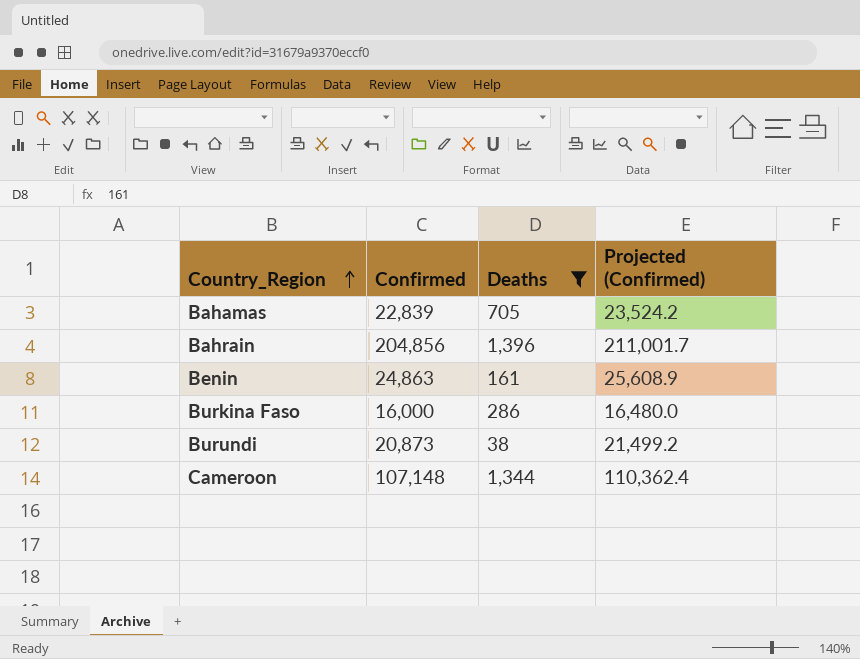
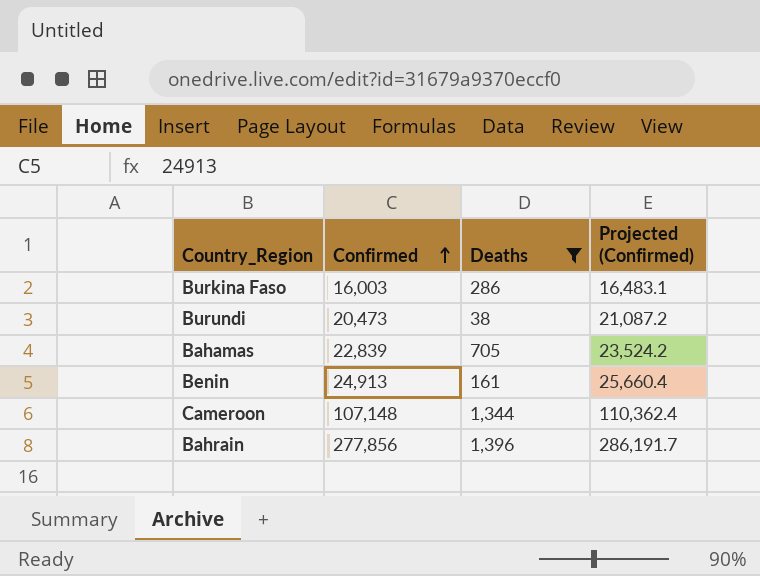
row order: Country_Region ascending -> Confirmed ascending
Burkina Faso | Confirmed: 16,000 -> 16,003
Burkina Faso | Projected (Confirmed): 16,480.0 -> 16,483.1
Burundi | Confirmed: 20,873 -> 20,473
Burundi | Projected (Confirmed): 21,499.2 -> 21,087.2
Benin | Confirmed: 24,863 -> 24,913
Benin | Projected (Confirmed): 25,608.9 -> 25,660.4
Bahrain | Confirmed: 204,856 -> 277,856
Bahrain | Projected (Confirmed): 211,001.7 -> 286,191.7

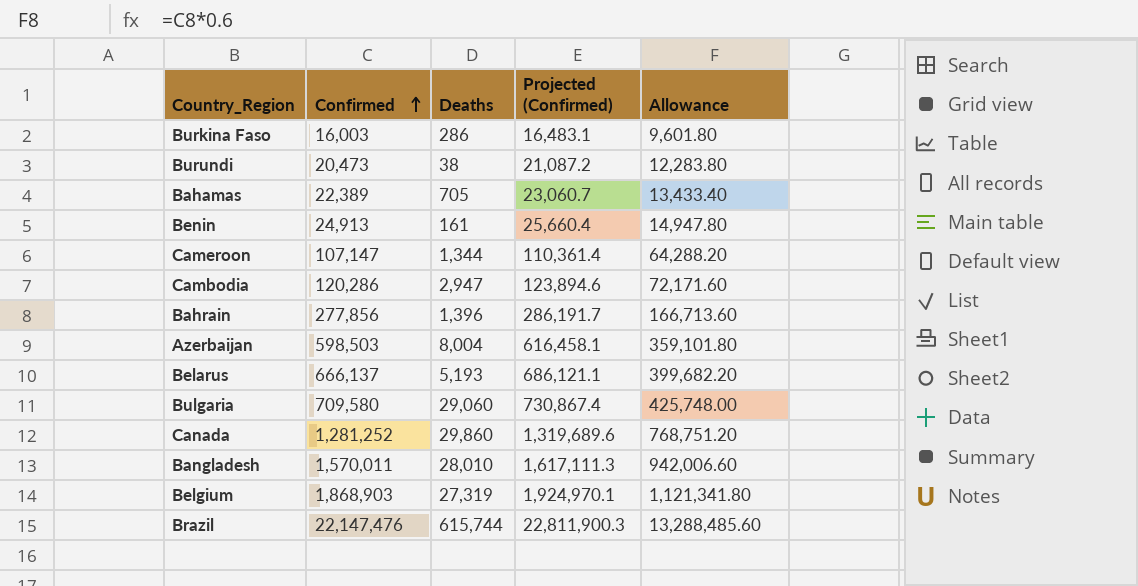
filter: Deaths <= 1,396 -> none
column Allowance | formula: none -> [Confirmed] * 0.6
Bahamas | Confirmed: 22,839 -> 22,389
Bahamas | Projected (Confirmed): 23,524.2 -> 23,060.7
Cameroon | Confirmed: 107,148 -> 107,147
Cameroon | Projected (Confirmed): 110,362.4 -> 110,361.4

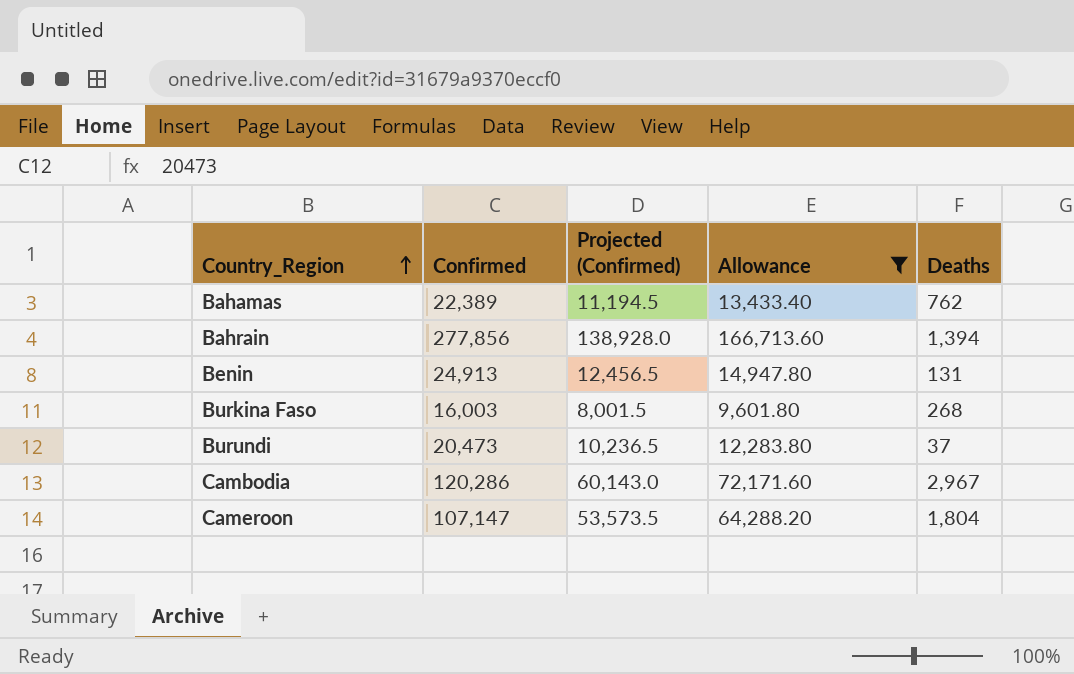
filter: none -> Allowance <= 166,713.60
row order: Confirmed ascending -> Country_Region ascending
column Projected (Confirmed) | formula: [Confirmed] * 1.03 -> [Confirmed] * 0.5
column Deaths | position: 3 -> 5
Bahamas | Deaths: 705 -> 762
Bahrain | Deaths: 1,396 -> 1,394
Benin | Deaths: 161 -> 131
Burkina Faso | Deaths: 286 -> 268
Burundi | Deaths: 38 -> 37
Cambodia | Deaths: 2,947 -> 2,967
Cameroon | Deaths: 1,344 -> 1,804

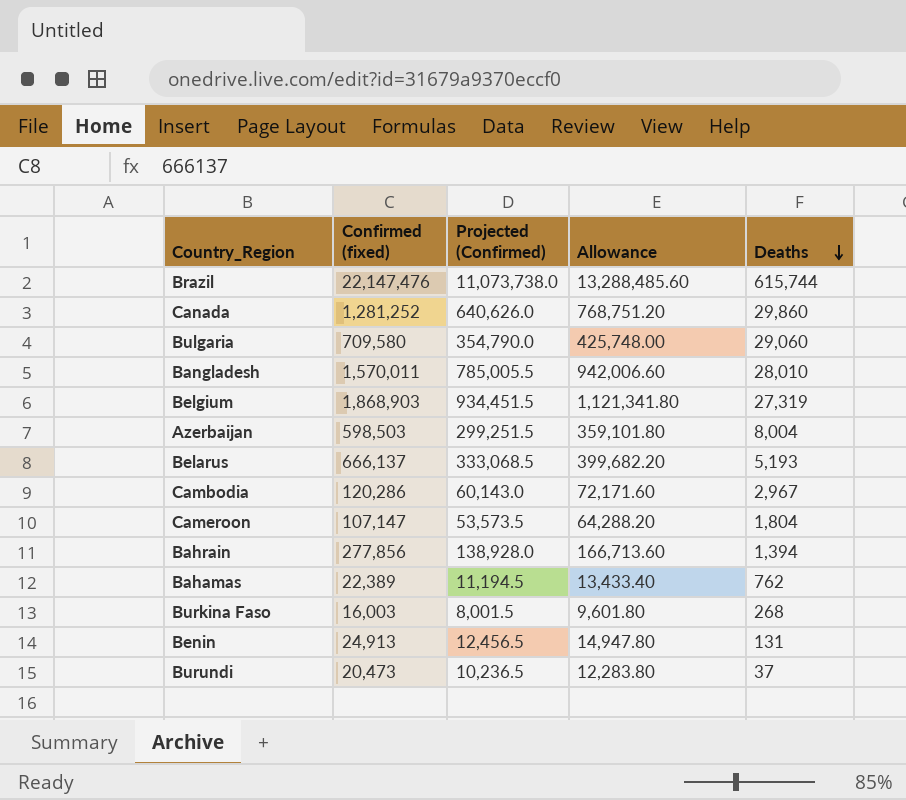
filter: Allowance <= 166,713.60 -> none
row order: Country_Region ascending -> Deaths descending
column name: Confirmed -> Confirmed (fixed)

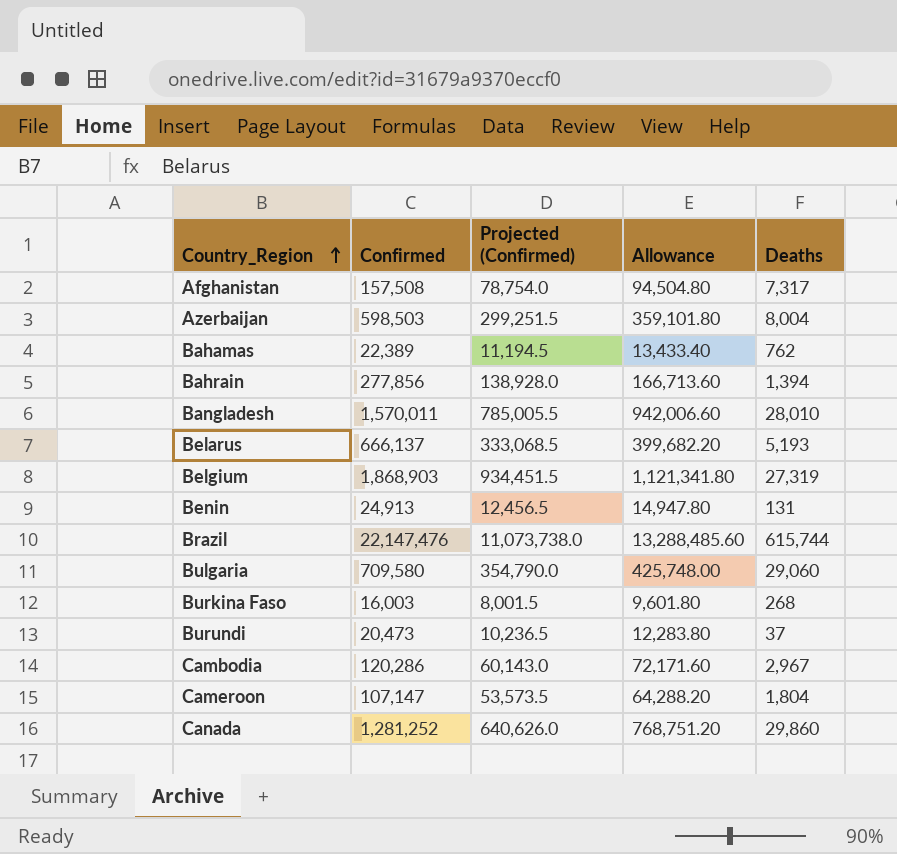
row order: Deaths descending -> Country_Region ascending
column name: Confirmed (fixed) -> Confirmed
row Afghanistan: none -> 157,508 | 78,754.0 | 94,504.80 | 7,317

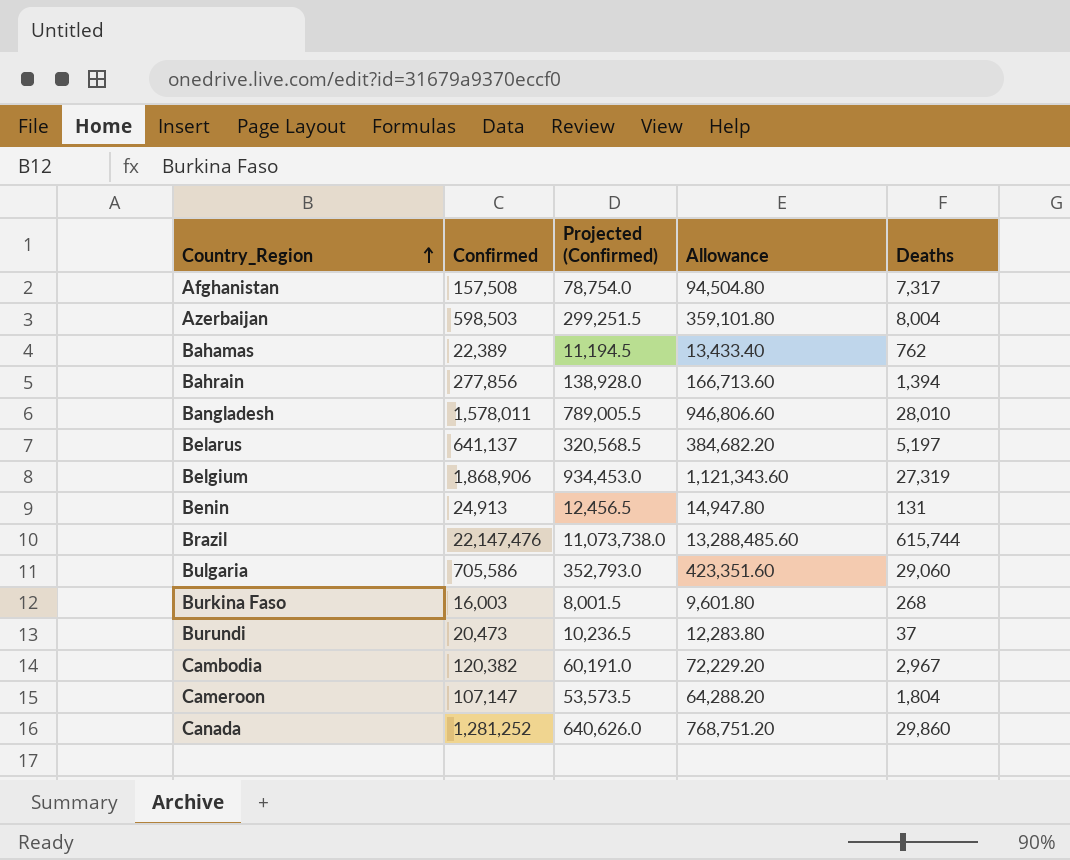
Bangladesh | Confirmed: 1,570,011 -> 1,578,011
Bangladesh | Projected (Confirmed): 785,005.5 -> 789,005.5
Bangladesh | Allowance: 942,006.60 -> 946,806.60
Belarus | Confirmed: 666,137 -> 641,137
Belarus | Projected (Confirmed): 333,068.5 -> 320,568.5
Belarus | Allowance: 399,682.20 -> 384,682.20
Belarus | Deaths: 5,193 -> 5,197
Belgium | Confirmed: 1,868,903 -> 1,868,906
Belgium | Projected (Confirmed): 934,451.5 -> 934,453.0
Belgium | Allowance: 1,121,341.80 -> 1,121,343.60
Bulgaria | Confirmed: 709,580 -> 705,586
Bulgaria | Projected (Confirmed): 354,790.0 -> 352,793.0
Bulgaria | Allowance: 425,748.00 -> 423,351.60
Cambodia | Confirmed: 120,286 -> 120,382
Cambodia | Projected (Confirmed): 60,143.0 -> 60,191.0
Cambodia | Allowance: 72,171.60 -> 72,229.20

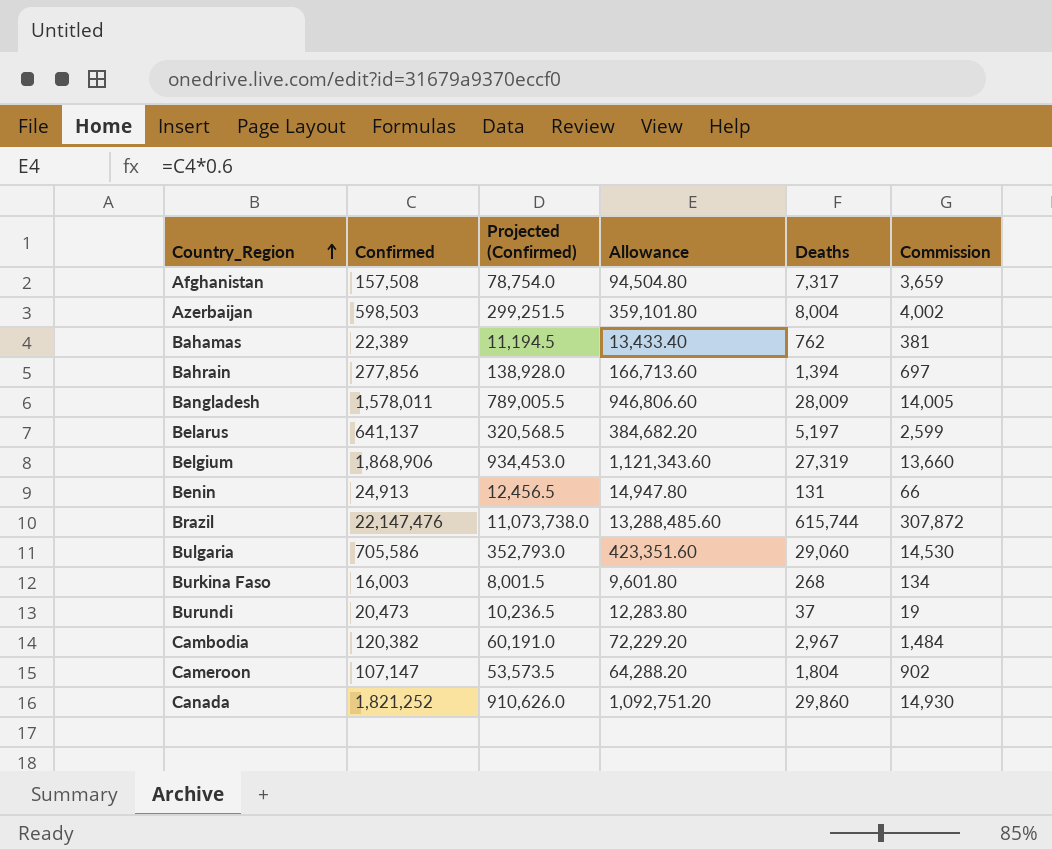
column Commission | formula: none -> [Deaths] * 0.5
Bangladesh | Deaths: 28,010 -> 28,009
Canada | Confirmed: 1,281,252 -> 1,821,252
Canada | Projected (Confirmed): 640,626.0 -> 910,626.0
Canada | Allowance: 768,751.20 -> 1,092,751.20

